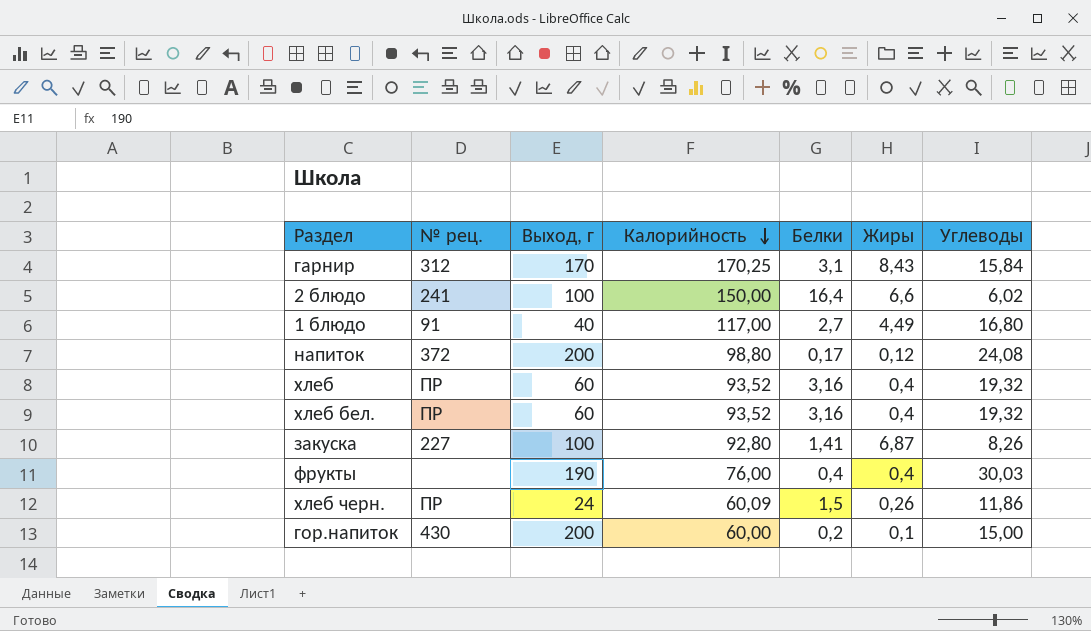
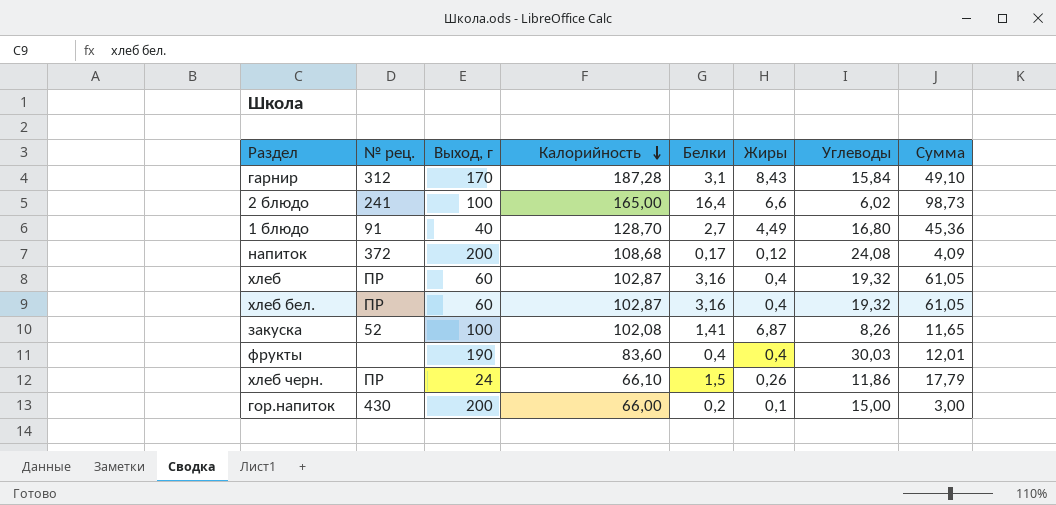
column Сумма | formula: none -> [Белки] * [Углеводы]
гарнир | Калорийность: 170,25 -> 187,28
2 блюдо | Калорийность: 150,00 -> 165,00
1 блюдо | Калорийность: 117,00 -> 128,70
напиток | Калорийность: 98,80 -> 108,68
хлеб | Калорийность: 93,52 -> 102,87
хлеб бел. | Калорийность: 93,52 -> 102,87
закуска | № рец.: 227 -> 52
закуска | Калорийность: 92,80 -> 102,08
фрукты | Калорийность: 76,00 -> 83,60
хлеб черн. | Калорийность: 60,09 -> 66,10
гор.напиток | Калорийность: 60,00 -> 66,00

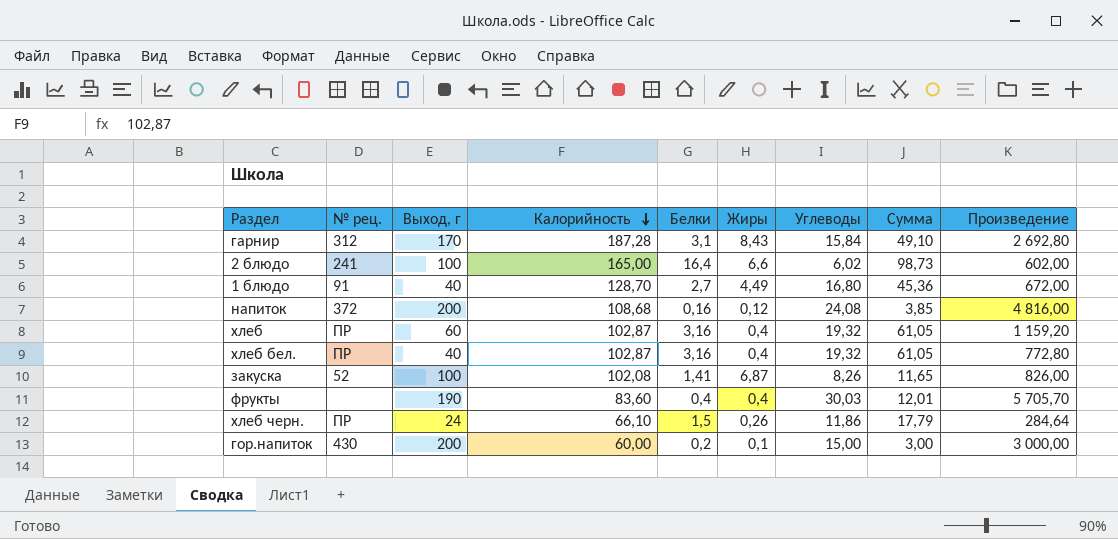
column Произведение | formula: none -> [Выход, г] * [Углеводы]
напиток | Белки: 0,17 -> 0,16
напиток | Сумма: 4,09 -> 3,85
хлеб бел. | Выход, г: 60 -> 40
гор.напиток | Калорийность: 66,00 -> 60,00

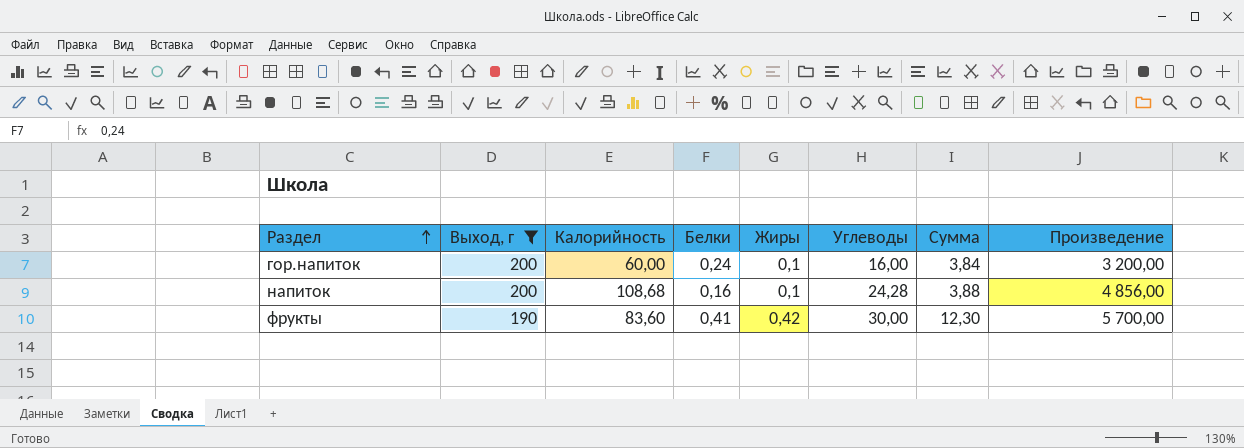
filter: none -> Выход, г >= 190
row order: Калорийность descending -> Раздел ascending
column № рец. | position: 2 -> none
гор.напиток | Белки: 0,2 -> 0,24
гор.напиток | Углеводы: 15,00 -> 16,00
гор.напиток | Сумма: 3,00 -> 3,84
гор.напиток | Произведение: 3 000,00 -> 3 200,00
напиток | Жиры: 0,12 -> 0,1
напиток | Углеводы: 24,08 -> 24,28
напиток | Сумма: 3,85 -> 3,88
напиток | Произведение: 4 816,00 -> 4 856,00
фрукты | Белки: 0,4 -> 0,41
фрукты | Жиры: 0,4 -> 0,42
фрукты | Углеводы: 30,03 -> 30,00
фрукты | Сумма: 12,01 -> 12,30
фрукты | Произведение: 5 705,70 -> 5 700,00

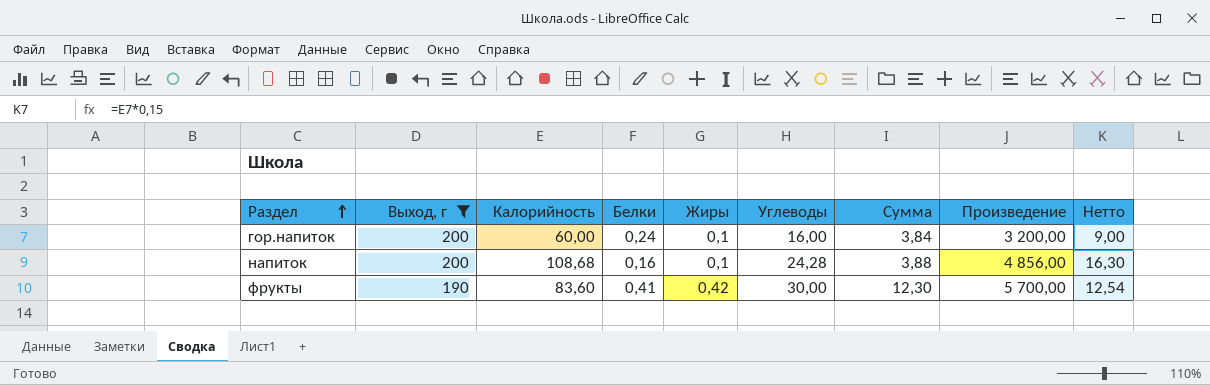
column Нетто | formula: none -> [Калорийность] * 0,15

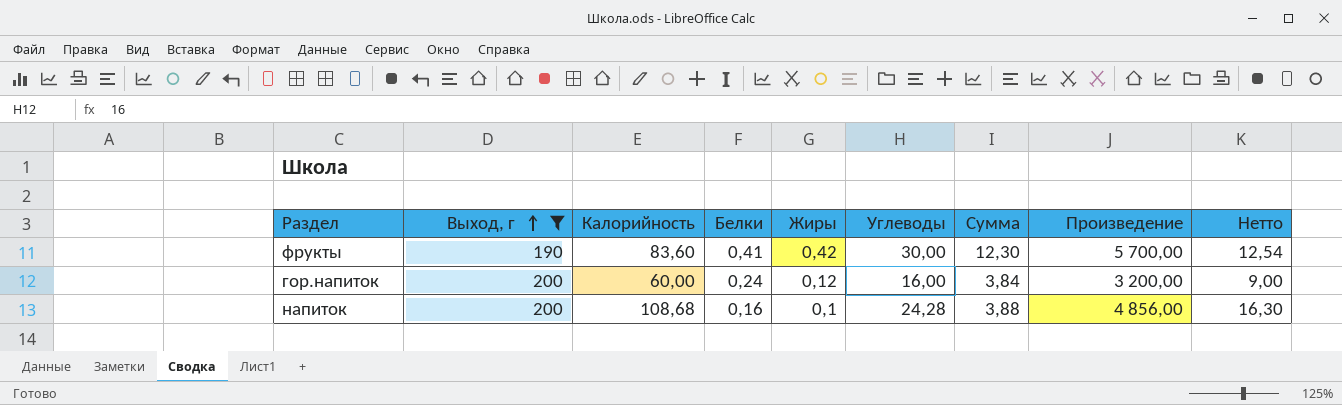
row order: Раздел ascending -> Выход, г ascending
гор.напиток | Жиры: 0,1 -> 0,12

